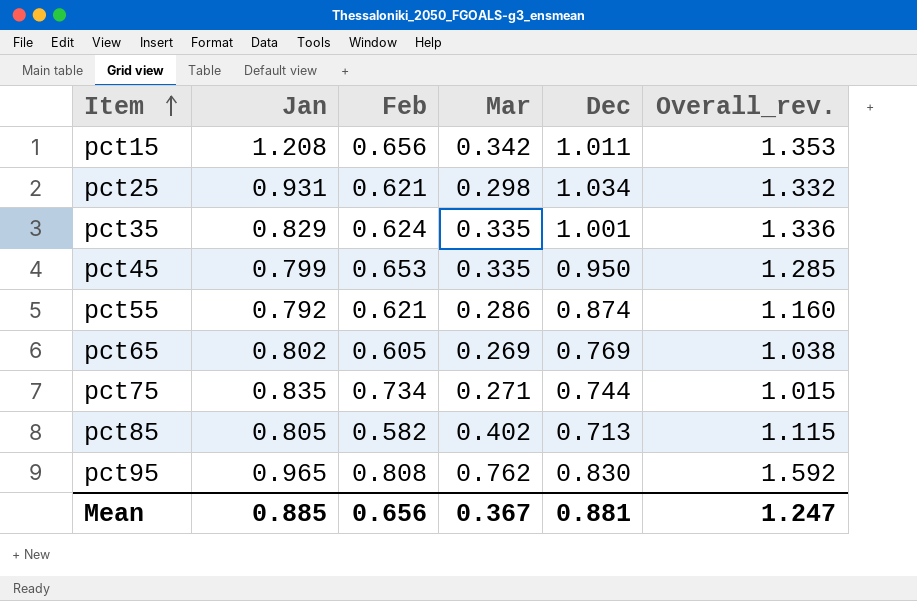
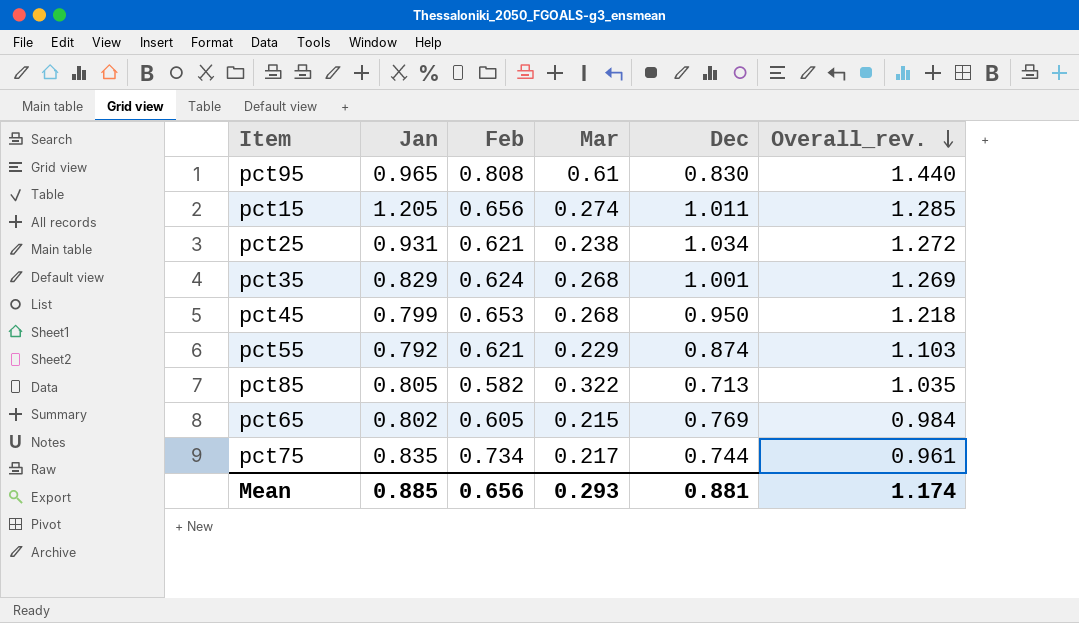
row order: Item ascending -> Overall_rev. descending
pct95 | Mar: 0.762 -> 0.61
pct95 | Overall_rev.: 1.592 -> 1.440
pct15 | Jan: 1.208 -> 1.205
pct15 | Mar: 0.342 -> 0.274
pct15 | Overall_rev.: 1.353 -> 1.285
pct25 | Mar: 0.298 -> 0.238
pct25 | Overall_rev.: 1.332 -> 1.272
pct35 | Mar: 0.335 -> 0.268
pct35 | Overall_rev.: 1.336 -> 1.269
pct45 | Mar: 0.335 -> 0.268
pct45 | Overall_rev.: 1.285 -> 1.218
pct55 | Mar: 0.286 -> 0.229
pct55 | Overall_rev.: 1.160 -> 1.103
pct85 | Mar: 0.402 -> 0.322
pct85 | Overall_rev.: 1.115 -> 1.035
pct65 | Mar: 0.269 -> 0.215
pct65 | Overall_rev.: 1.038 -> 0.984
pct75 | Mar: 0.271 -> 0.217
pct75 | Overall_rev.: 1.015 -> 0.961
Mean | Mar: 0.367 -> 0.293
Mean | Overall_rev.: 1.247 -> 1.174

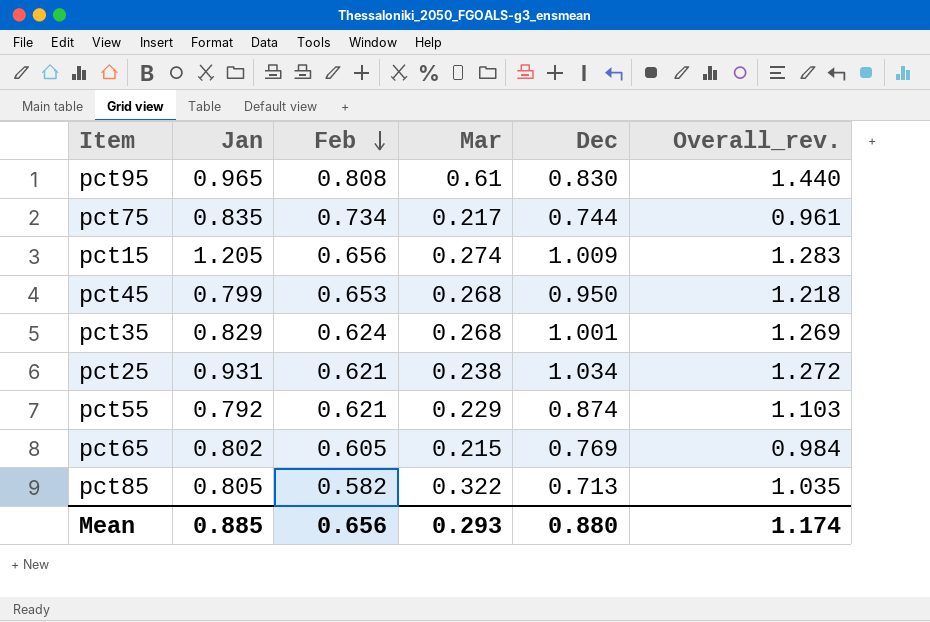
row order: Overall_rev. descending -> Feb descending
pct15 | Dec: 1.011 -> 1.009
pct15 | Overall_rev.: 1.285 -> 1.283
Mean | Dec: 0.881 -> 0.880

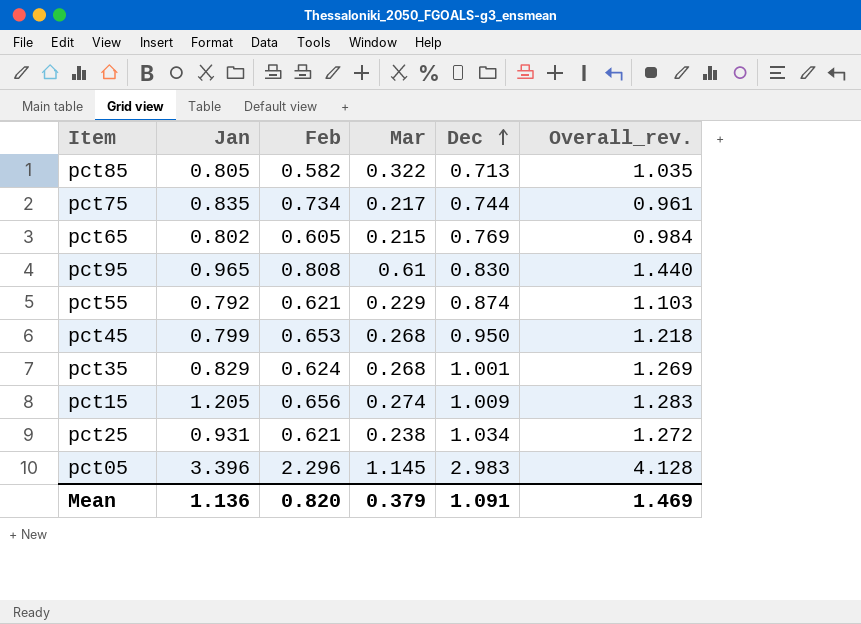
row order: Feb descending -> Dec ascending
row pct05: none -> 3.396 | 2.296 | 1.145 | 2.983 | 4.128
Mean | Jan: 0.885 -> 1.136
Mean | Feb: 0.656 -> 0.820
Mean | Mar: 0.293 -> 0.379
Mean | Dec: 0.880 -> 1.091
Mean | Overall_rev.: 1.174 -> 1.469

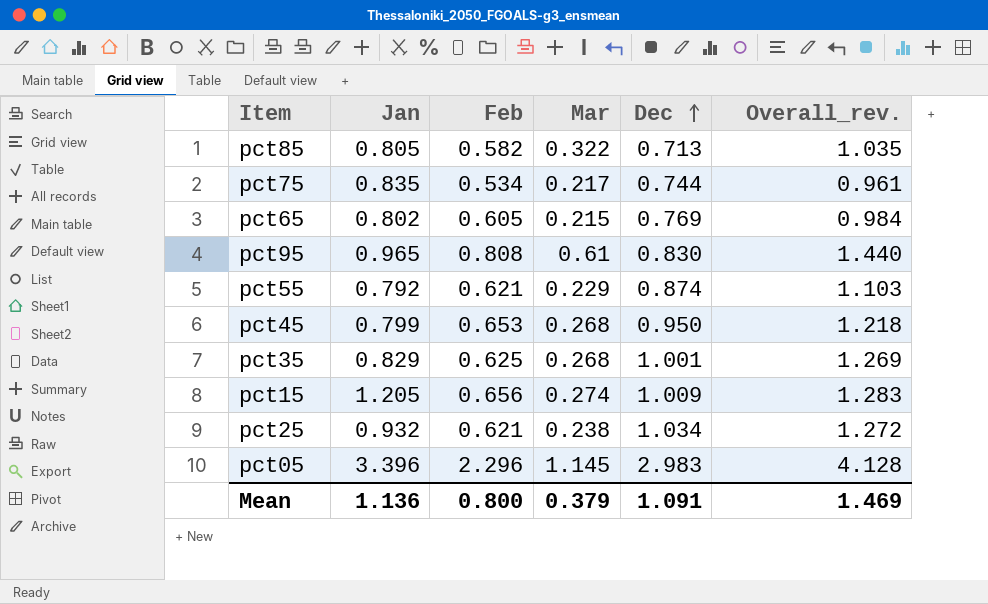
pct75 | Feb: 0.734 -> 0.534
pct35 | Feb: 0.624 -> 0.625
pct25 | Jan: 0.931 -> 0.932
Mean | Feb: 0.820 -> 0.800

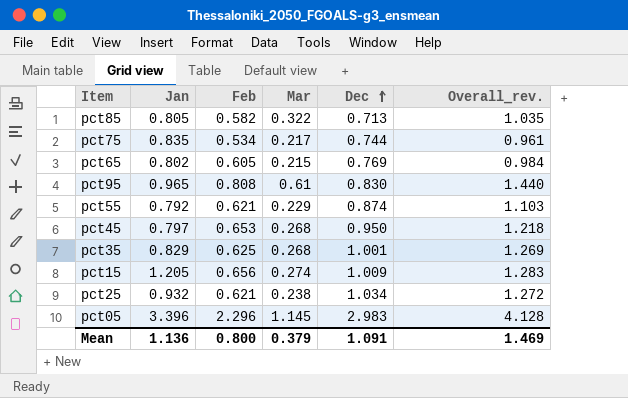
pct45 | Jan: 0.799 -> 0.797

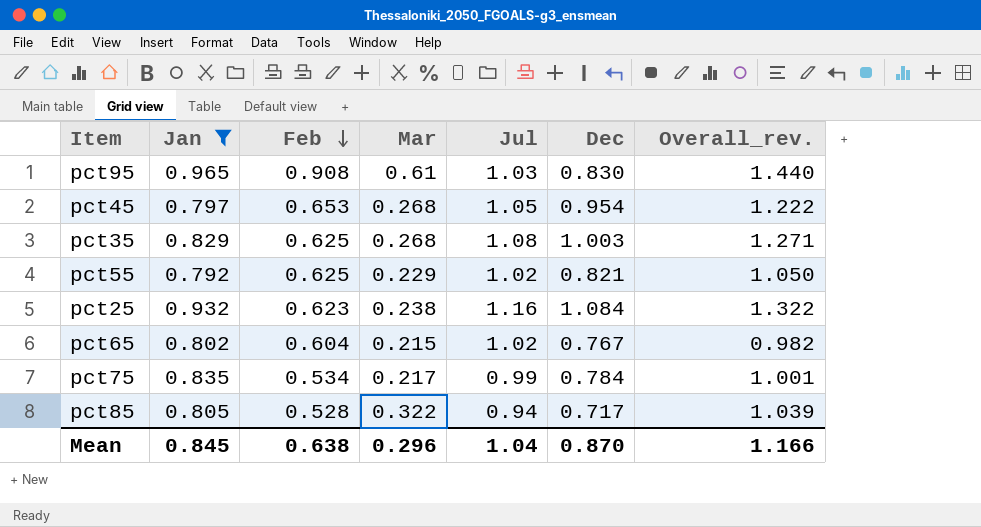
filter: none -> Jan <= 0.965
row order: Dec ascending -> Feb descending
column Jul | position: none -> 5
pct95 | Feb: 0.808 -> 0.908
pct45 | Dec: 0.950 -> 0.954
pct45 | Overall_rev.: 1.218 -> 1.222
pct35 | Dec: 1.001 -> 1.003
pct35 | Overall_rev.: 1.269 -> 1.271
pct55 | Feb: 0.621 -> 0.625
pct55 | Dec: 0.874 -> 0.821
pct55 | Overall_rev.: 1.103 -> 1.050
pct25 | Feb: 0.621 -> 0.623
pct25 | Dec: 1.034 -> 1.084
pct25 | Overall_rev.: 1.272 -> 1.322
pct65 | Feb: 0.605 -> 0.604
pct65 | Dec: 0.769 -> 0.767
pct65 | Overall_rev.: 0.984 -> 0.982
pct75 | Dec: 0.744 -> 0.784
pct75 | Overall_rev.: 0.961 -> 1.001
pct85 | Feb: 0.582 -> 0.528
pct85 | Dec: 0.713 -> 0.717
pct85 | Overall_rev.: 1.035 -> 1.039
Mean | Jan: 1.136 -> 0.845
Mean | Feb: 0.800 -> 0.638
Mean | Mar: 0.379 -> 0.296
Mean | Dec: 1.091 -> 0.870
Mean | Overall_rev.: 1.469 -> 1.166

